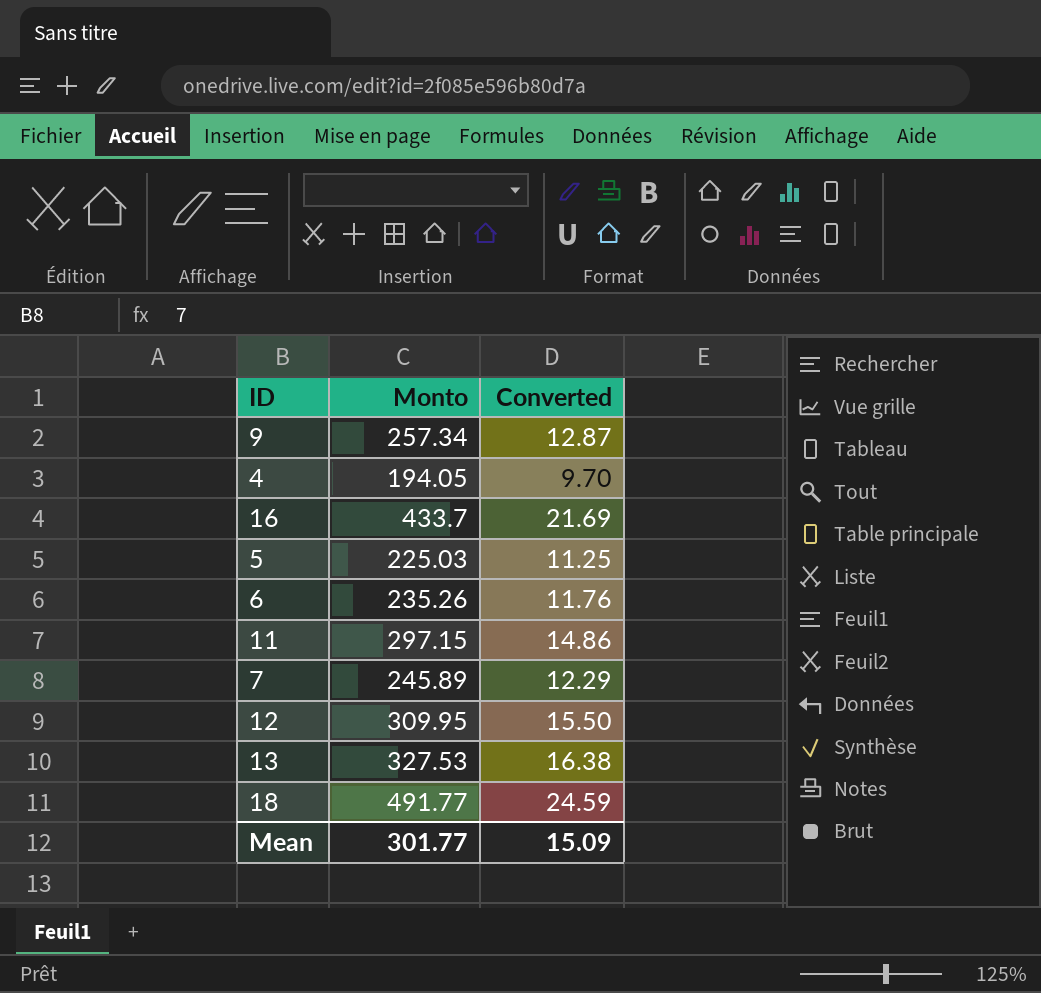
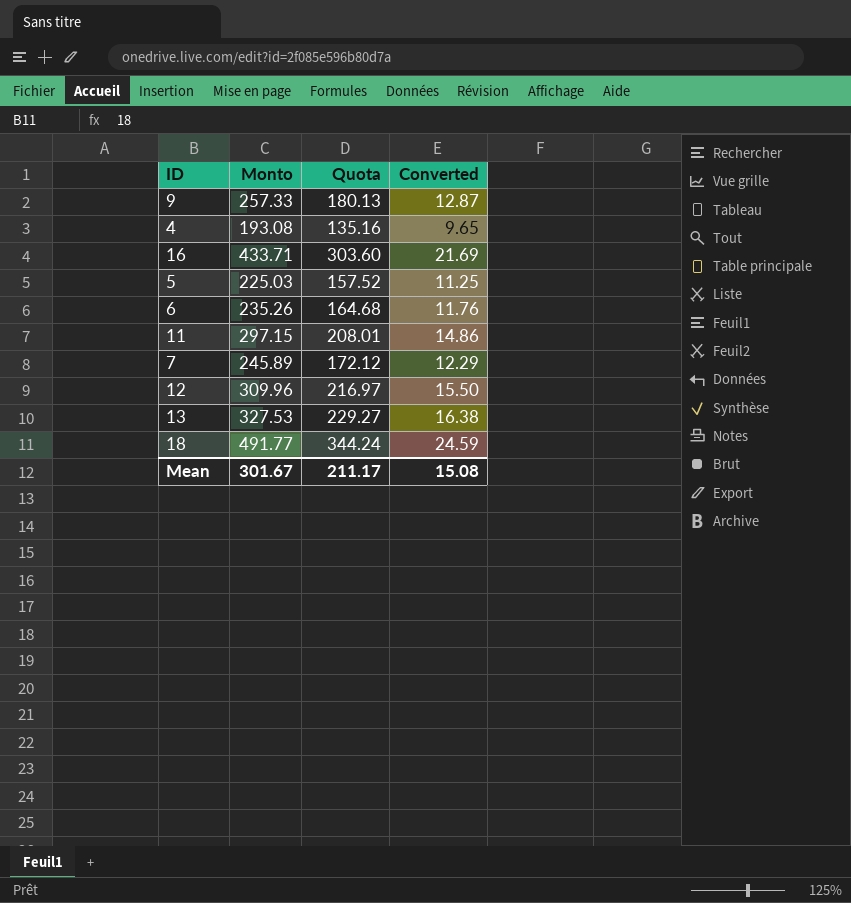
column Quota | formula: none -> [Monto] * 0.7
9 | Monto: 257.34 -> 257.33
4 | Monto: 194.05 -> 193.08
4 | Converted: 9.70 -> 9.65
16 | Monto: 433.7 -> 433.71
12 | Monto: 309.95 -> 309.96
Mean | Monto: 301.77 -> 301.67
Mean | Converted: 15.09 -> 15.08

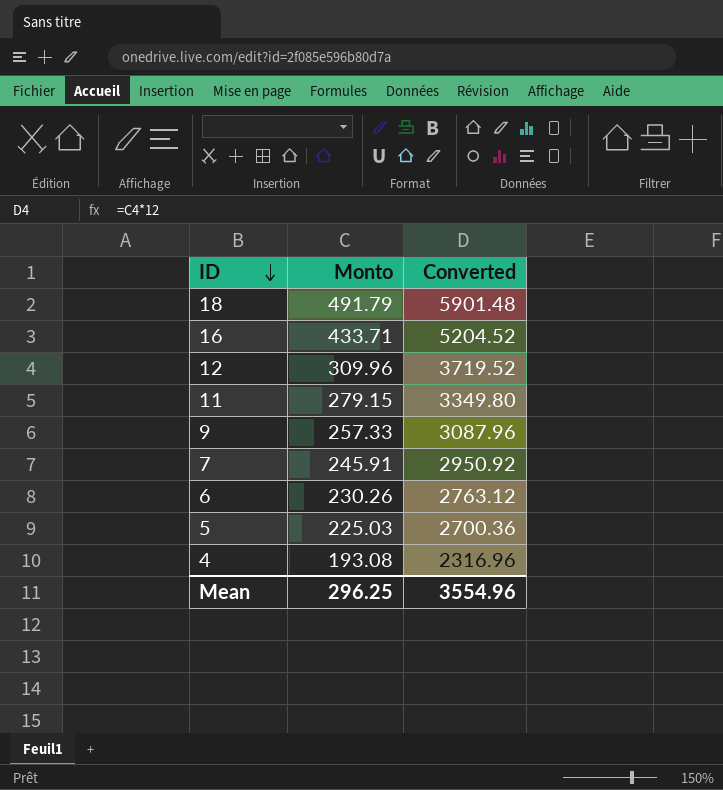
row order: none -> ID descending
column Quota | formula: [Monto] * 0.7 -> none
column Converted | formula: [Monto] * 0.05 -> [Monto] * 12
row 13: 327.53 | 229.27 | 16.38 -> none
18 | Monto: 491.77 -> 491.79
11 | Monto: 297.15 -> 279.15
7 | Monto: 245.89 -> 245.91
6 | Monto: 235.26 -> 230.26
Mean | Monto: 301.67 -> 296.25
Mean | Converted: 15.08 -> 3554.96

